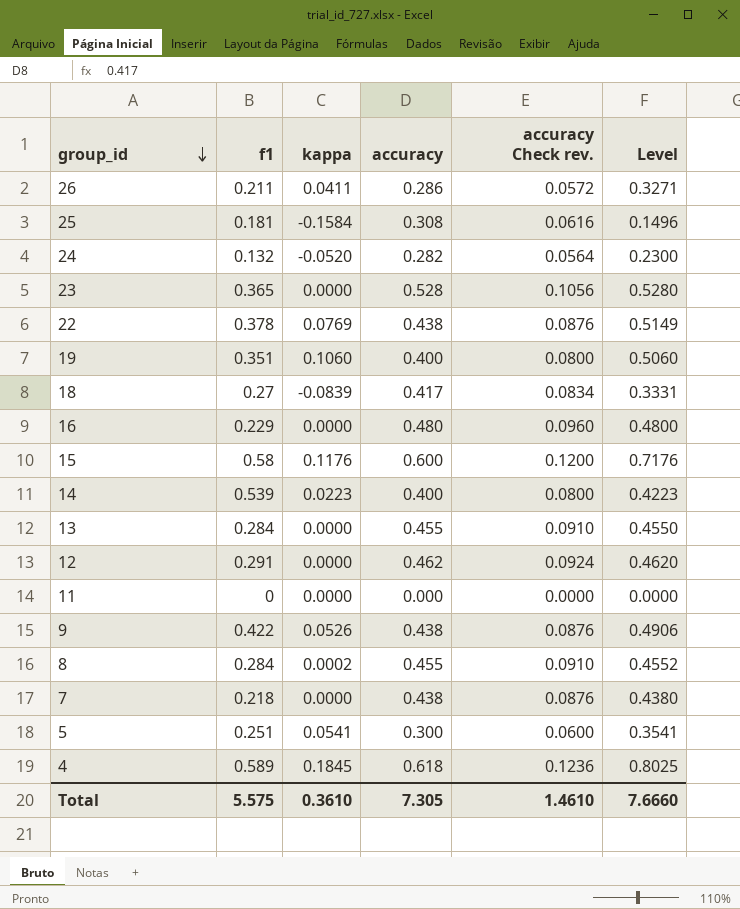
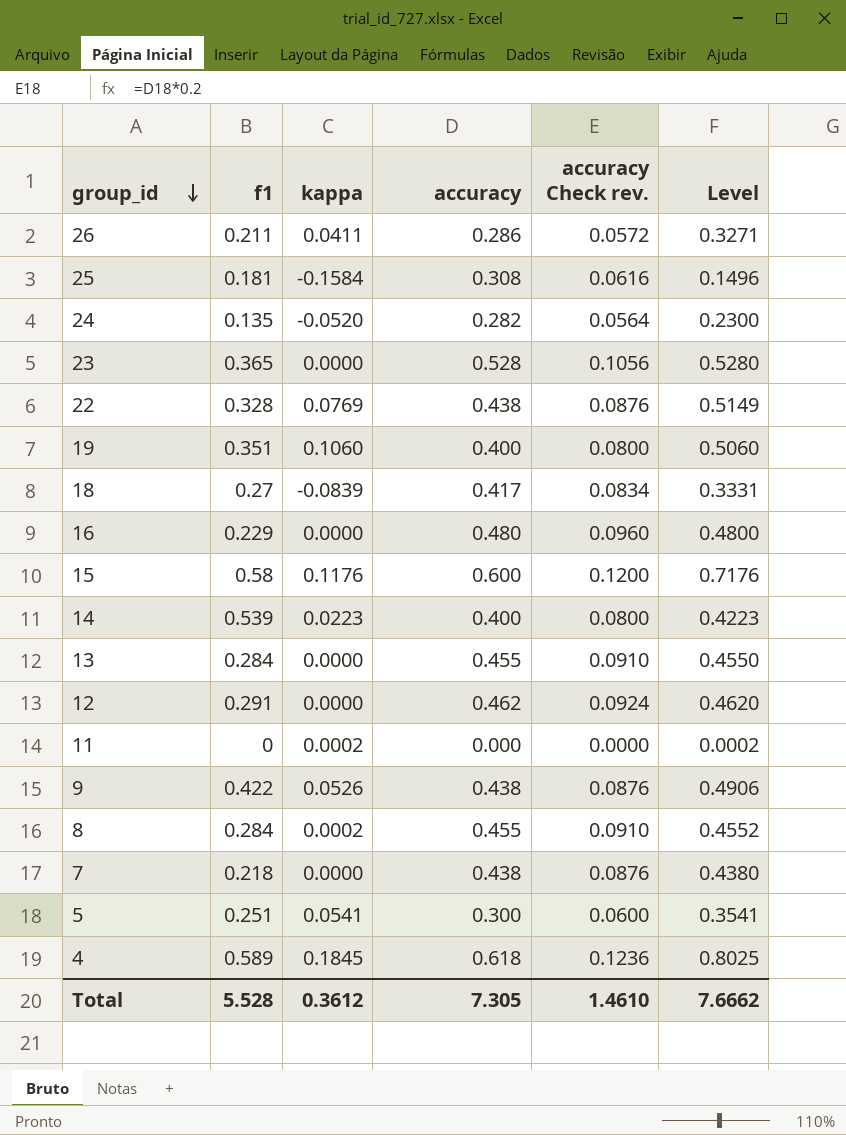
24 | f1: 0.132 -> 0.135
22 | f1: 0.378 -> 0.328
11 | kappa: 0.0000 -> 0.0002
11 | Level: 0.0000 -> 0.0002
Total | f1: 5.575 -> 5.528
Total | kappa: 0.3610 -> 0.3612
Total | Level: 7.6660 -> 7.6662

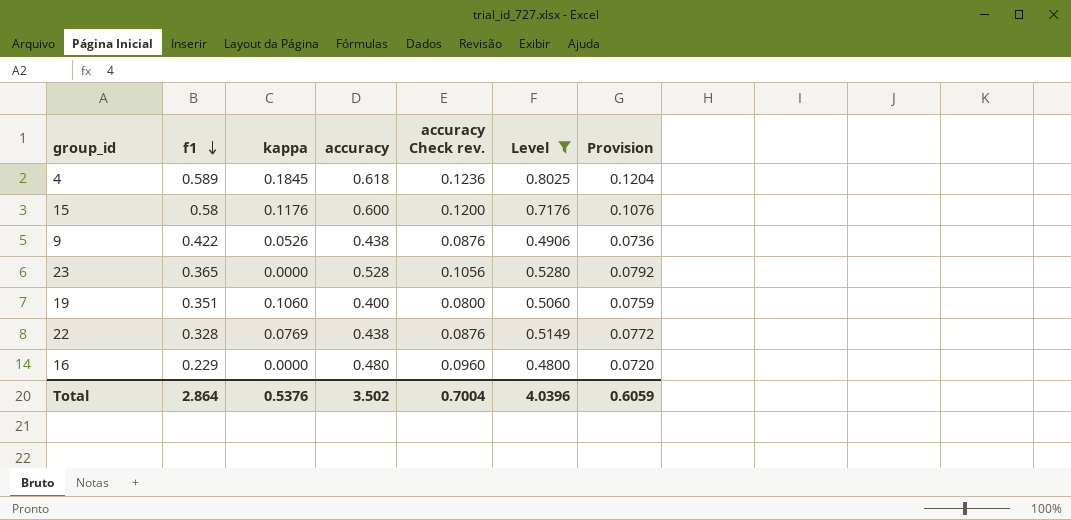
filter: none -> Level >= 0.4800
row order: group_id descending -> f1 descending
column Provision | formula: none -> [Level] * 0.15
Total | f1: 5.528 -> 2.864
Total | kappa: 0.3612 -> 0.5376
Total | accuracy: 7.305 -> 3.502
Total | accuracy Check rev.: 1.4610 -> 0.7004
Total | Level: 7.6662 -> 4.0396

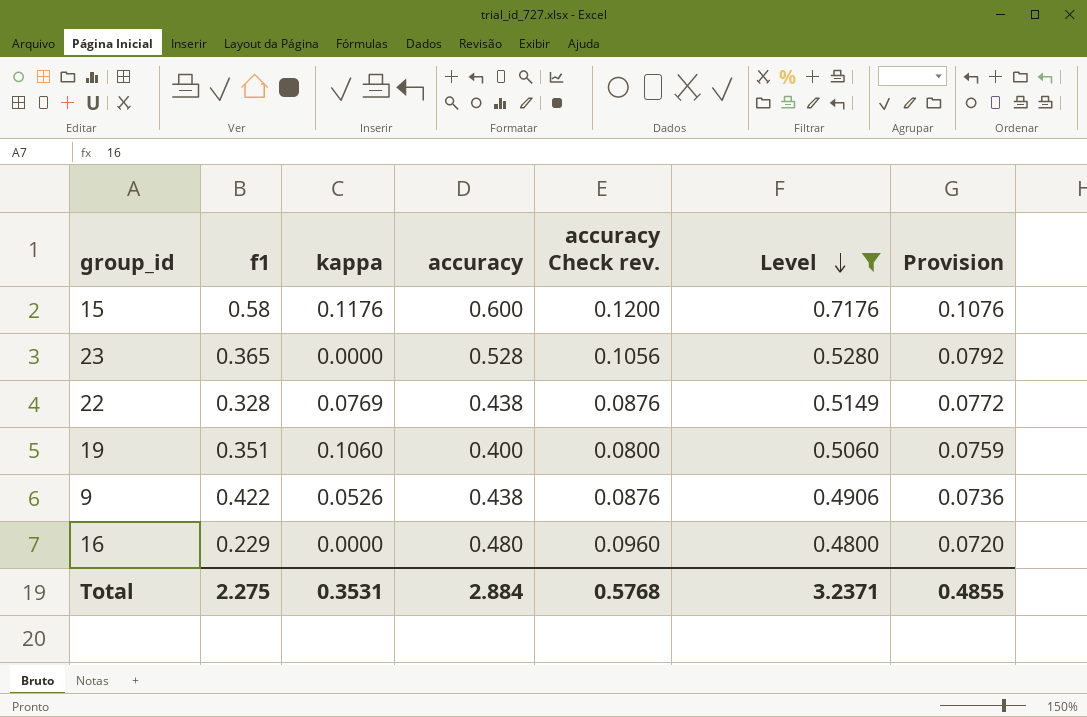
row order: f1 descending -> Level descending
row 4: 0.589 | 0.1845 | 0.618 | 0.1236 | 0.8025 | 0.1204 -> none
Total | f1: 2.864 -> 2.275
Total | kappa: 0.5376 -> 0.3531
Total | accuracy: 3.502 -> 2.884
Total | accuracy Check rev.: 0.7004 -> 0.5768
Total | Level: 4.0396 -> 3.2371
Total | Provision: 0.6059 -> 0.4855

